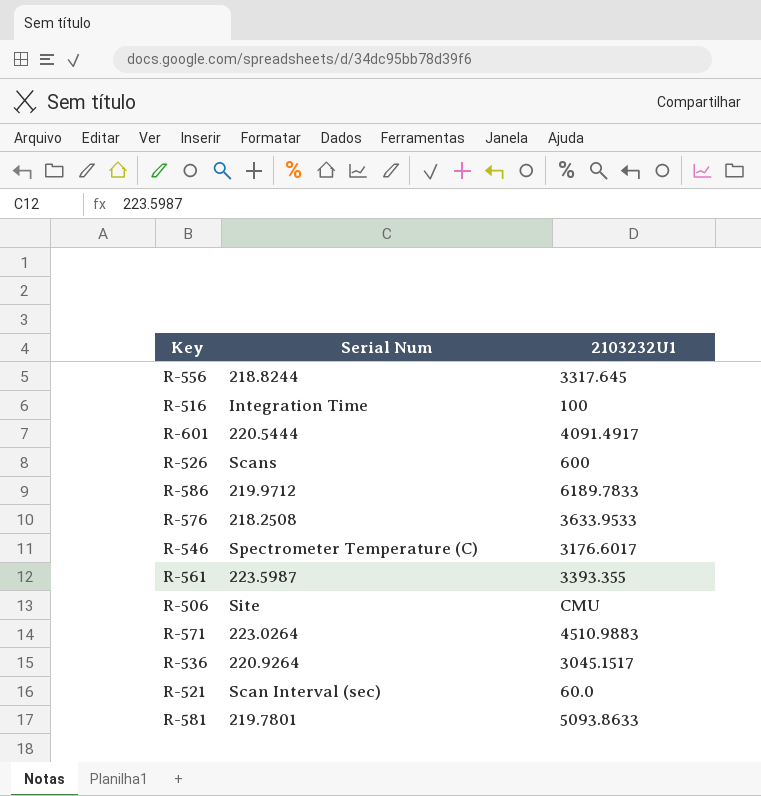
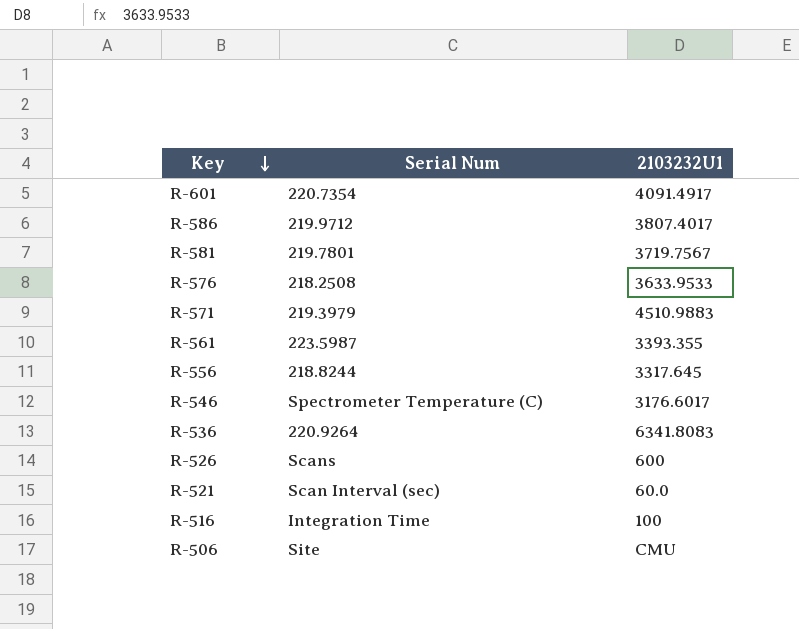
row order: none -> Key descending
R-601 | Serial Num: 220.5444 -> 220.7354
R-586 | 2103232U1: 6189.7833 -> 3807.4017
R-581 | 2103232U1: 5093.8633 -> 3719.7567
R-571 | Serial Num: 223.0264 -> 219.3979
R-536 | 2103232U1: 3045.1517 -> 6341.8083

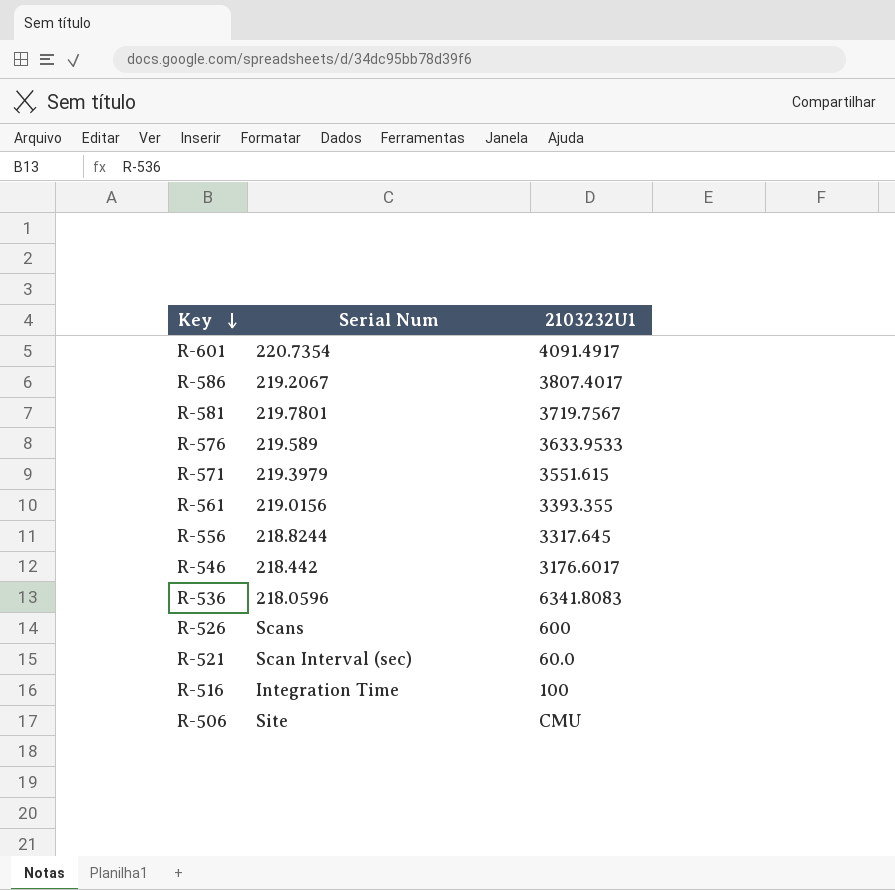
R-586 | Serial Num: 219.9712 -> 219.2067
R-576 | Serial Num: 218.2508 -> 219.589
R-571 | 2103232U1: 4510.9883 -> 3551.615
R-561 | Serial Num: 223.5987 -> 219.0156
R-546 | Serial Num: Spectrometer Temperature (C) -> 218.442
R-536 | Serial Num: 220.9264 -> 218.0596

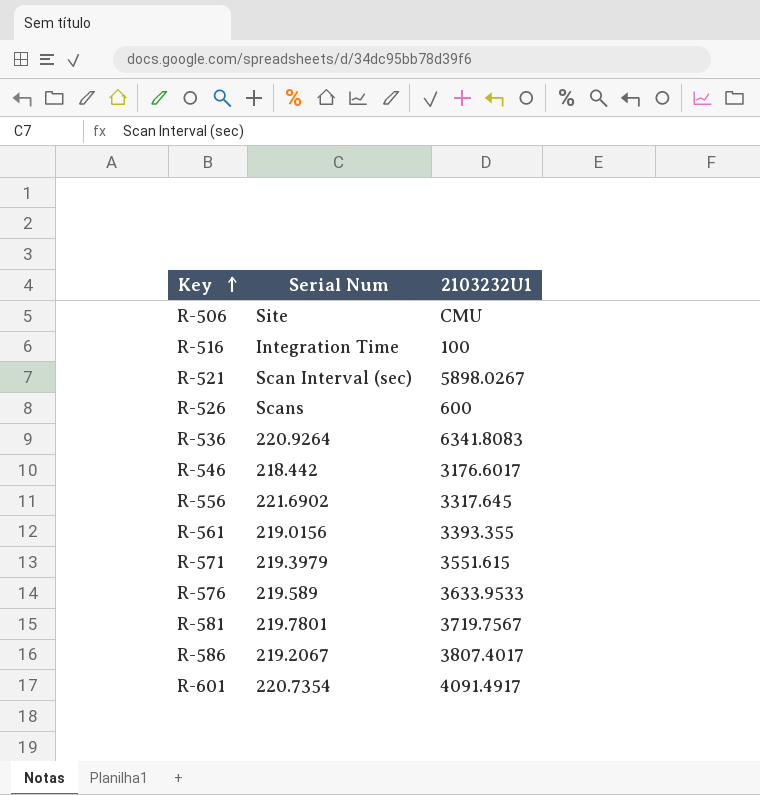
row order: Key descending -> Key ascending
R-521 | 2103232U1: 60.0 -> 5898.0267
R-536 | Serial Num: 218.0596 -> 220.9264
R-556 | Serial Num: 218.8244 -> 221.6902

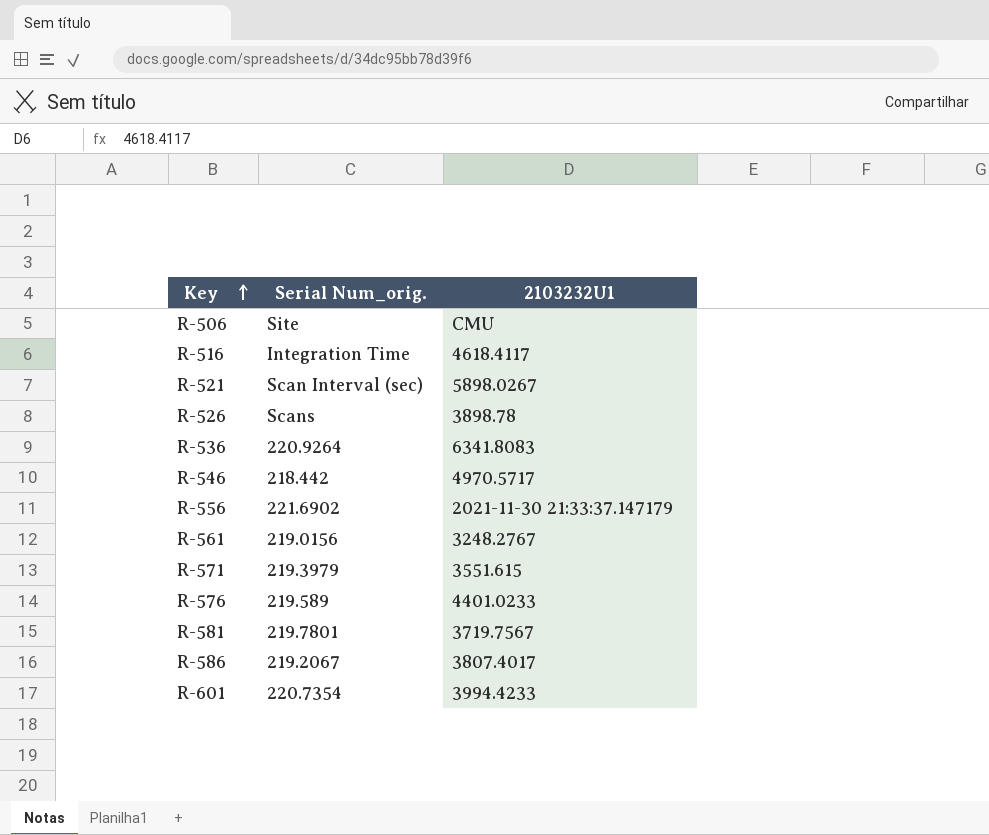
column name: Serial Num -> Serial Num_orig.
R-516 | 2103232U1: 100 -> 4618.4117
R-526 | 2103232U1: 600 -> 3898.78
R-546 | 2103232U1: 3176.6017 -> 4970.5717
R-556 | 2103232U1: 3317.645 -> 2021-11-30 21:33:37.147179
R-561 | 2103232U1: 3393.355 -> 3248.2767
R-576 | 2103232U1: 3633.9533 -> 4401.0233
R-601 | 2103232U1: 4091.4917 -> 3994.4233

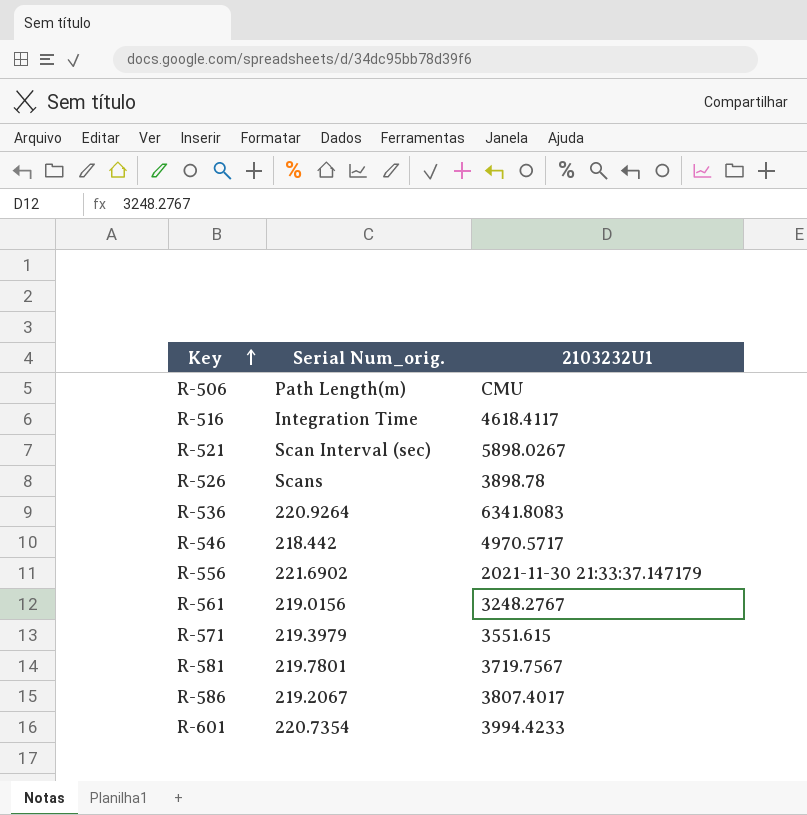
row R-576: 219.589 | 4401.0233 -> none
R-506 | Serial Num_orig.: Site -> Path Length(m)

